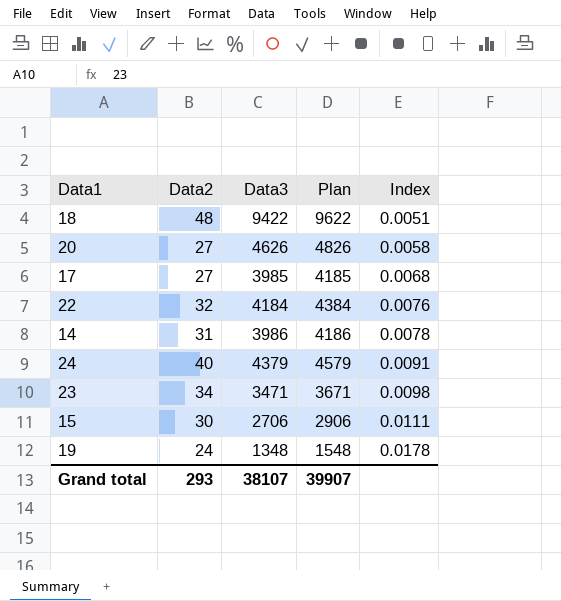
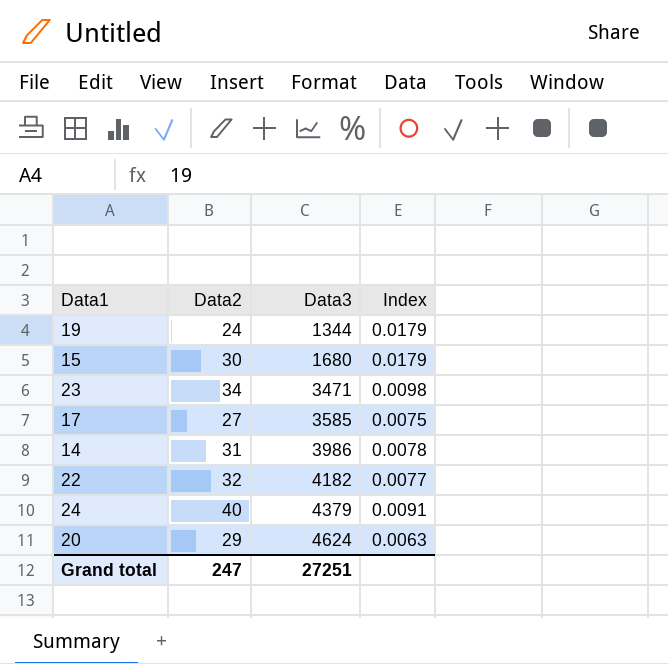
row order: Index ascending -> Data3 ascending
column Plan | formula: [Data3] + 200 -> none
row 18: 48 | 9422 | 9622 | 0.0051 -> none
19 | Data3: 1348 -> 1344
19 | Index: 0.0178 -> 0.0179
15 | Data3: 2706 -> 1680
15 | Index: 0.0111 -> 0.0179
17 | Data3: 3985 -> 3585
17 | Index: 0.0068 -> 0.0075
22 | Data3: 4184 -> 4182
22 | Index: 0.0076 -> 0.0077
20 | Data2: 27 -> 29
20 | Data3: 4626 -> 4624
20 | Index: 0.0058 -> 0.0063
Grand total | Data2: 293 -> 247
Grand total | Data3: 38107 -> 27251

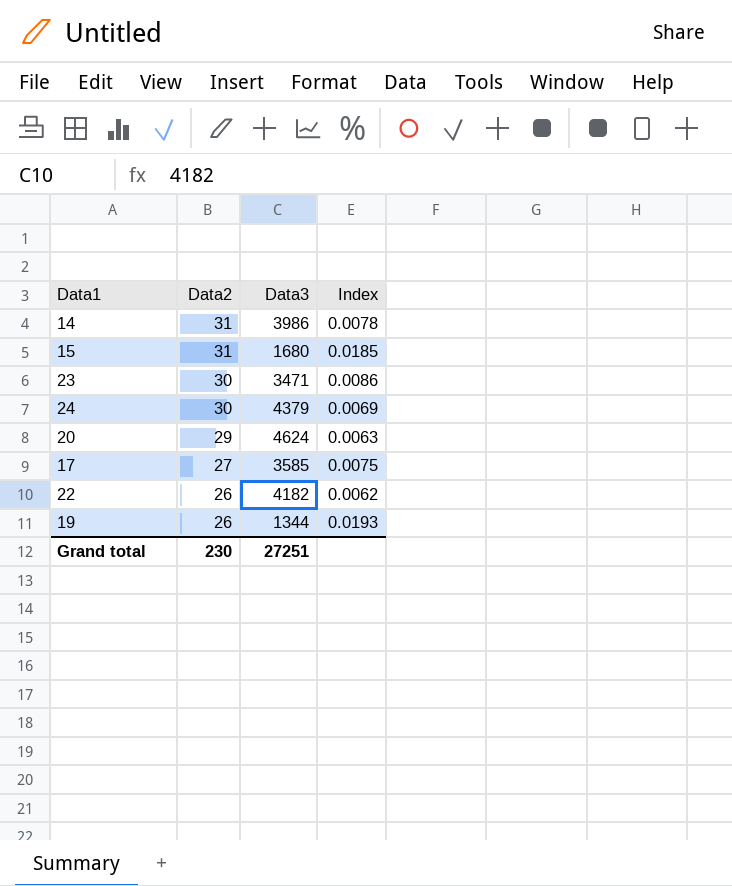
row order: Data3 ascending -> Data2 descending
15 | Data2: 30 -> 31
15 | Index: 0.0179 -> 0.0185
23 | Data2: 34 -> 30
23 | Index: 0.0098 -> 0.0086
24 | Data2: 40 -> 30
24 | Index: 0.0091 -> 0.0069
22 | Data2: 32 -> 26
22 | Index: 0.0077 -> 0.0062
19 | Data2: 24 -> 26
19 | Index: 0.0179 -> 0.0193
Grand total | Data2: 247 -> 230

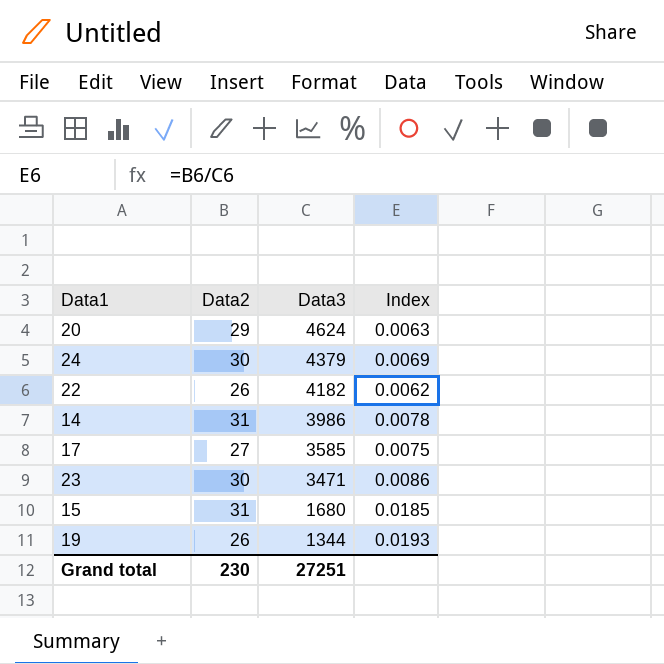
row order: Data2 descending -> Data3 descending

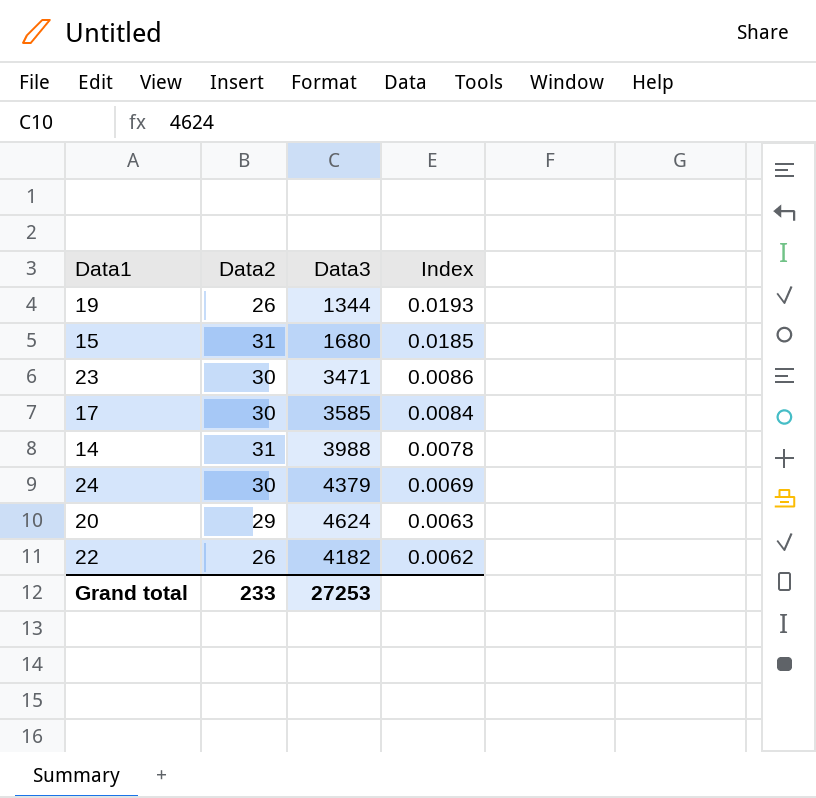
row order: Data3 descending -> Index descending
17 | Data2: 27 -> 30
17 | Index: 0.0075 -> 0.0084
14 | Data3: 3986 -> 3988
Grand total | Data2: 230 -> 233
Grand total | Data3: 27251 -> 27253

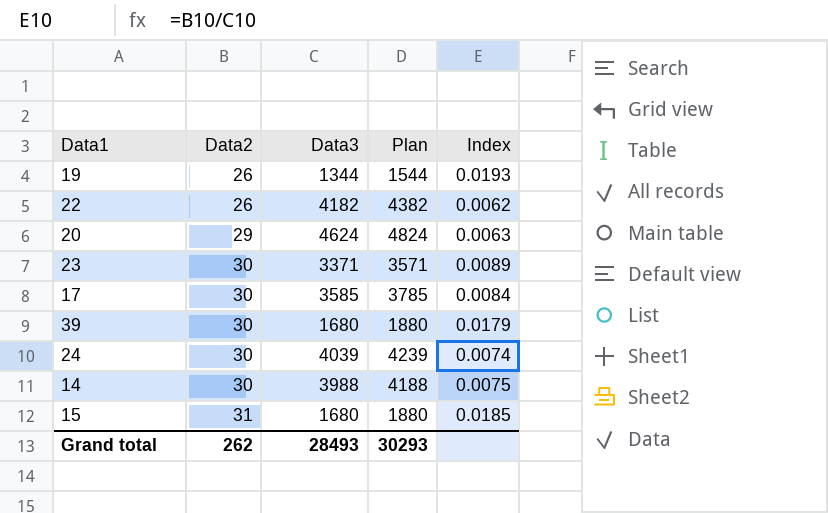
row order: Index descending -> Data2 ascending
column Plan | formula: none -> [Data3] + 200
23 | Data3: 3471 -> 3371
23 | Index: 0.0086 -> 0.0089
row 39: none -> 30 | 1680 | 1880 | 0.0179
24 | Data3: 4379 -> 4039
24 | Index: 0.0069 -> 0.0074
14 | Data2: 31 -> 30
14 | Index: 0.0078 -> 0.0075
Grand total | Data2: 233 -> 262
Grand total | Data3: 27253 -> 28493

